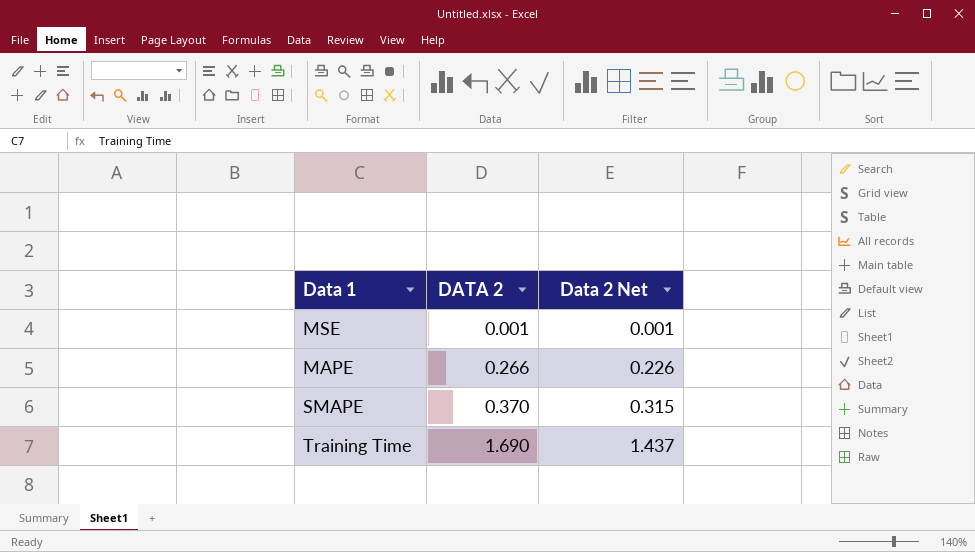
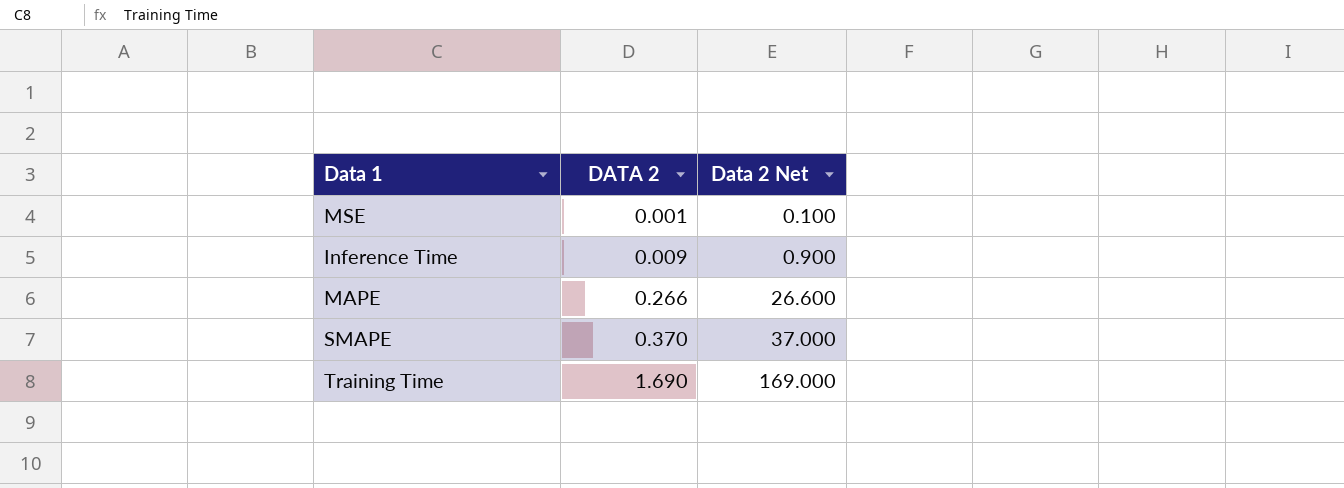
column Data 2 Net | formula: [DATA 2] * 0.85 -> [DATA 2] * 100
row Inference Time: none -> 0.009 | 0.900

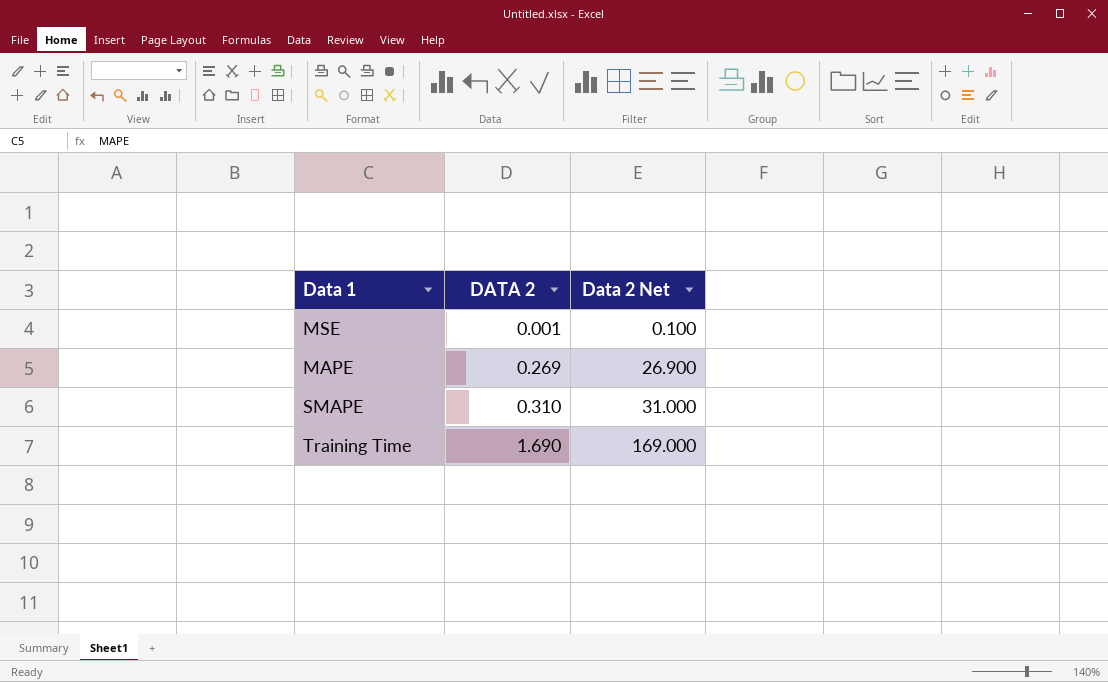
row Inference Time: 0.009 | 0.900 -> none
MAPE | DATA 2: 0.266 -> 0.269
MAPE | Data 2 Net: 26.600 -> 26.900
SMAPE | DATA 2: 0.370 -> 0.310
SMAPE | Data 2 Net: 37.000 -> 31.000

